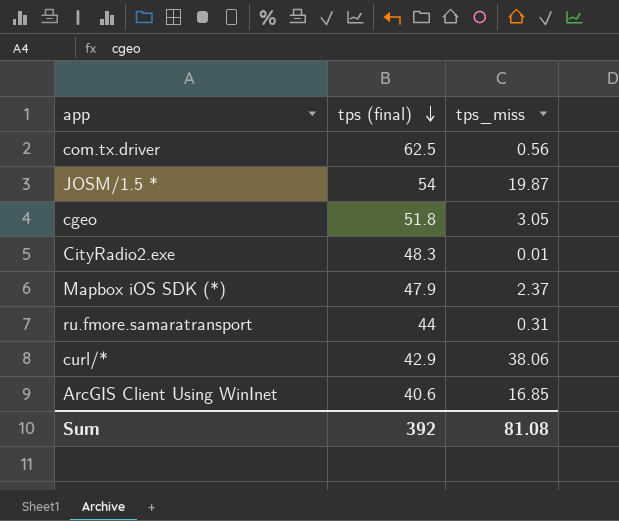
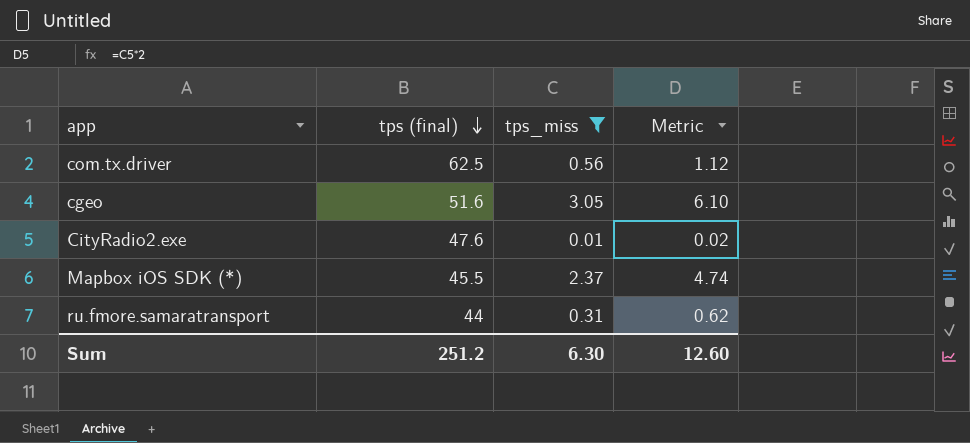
filter: none -> tps_miss <= 3.05
column Metric | formula: none -> [tps_miss] * 2
cgeo | tps (final): 51.8 -> 51.6
CityRadio2.exe | tps (final): 48.3 -> 47.6
Mapbox iOS SDK (*) | tps (final): 47.9 -> 45.5
Sum | tps (final): 392 -> 251.2
Sum | tps_miss: 81.08 -> 6.30

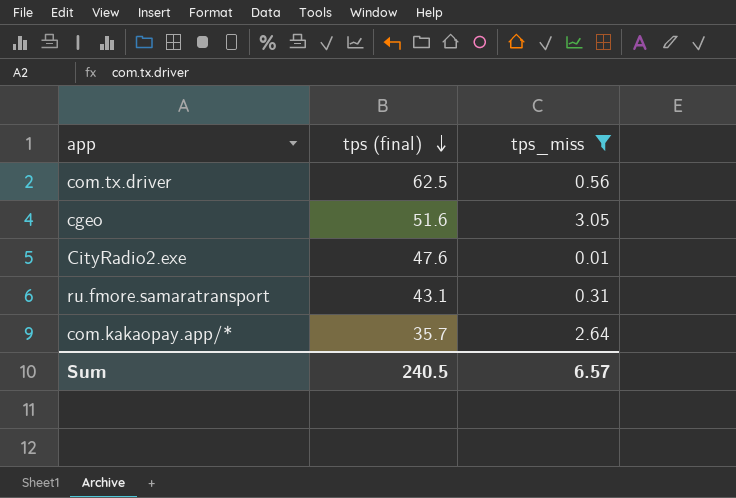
column Metric | formula: [tps_miss] * 2 -> none
row Mapbox iOS SDK (*): 45.5 | 2.37 | 4.74 -> none
ru.fmore.samaratransport | tps (final): 44 -> 43.1
row com.kakaopay.app/*: none -> 35.7 | 2.64
Sum | tps (final): 251.2 -> 240.5
Sum | tps_miss: 6.30 -> 6.57

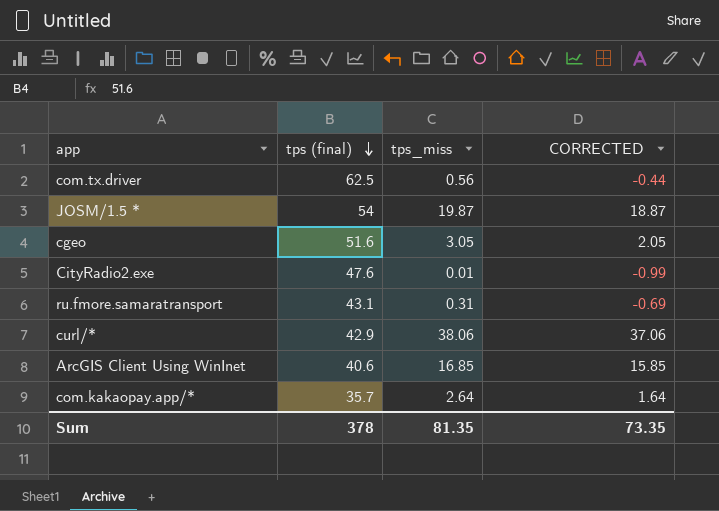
filter: tps_miss <= 3.05 -> none
column CORRECTED | formula: none -> [tps_miss] - 1
Sum | tps (final): 240.5 -> 378
Sum | tps_miss: 6.57 -> 81.35

